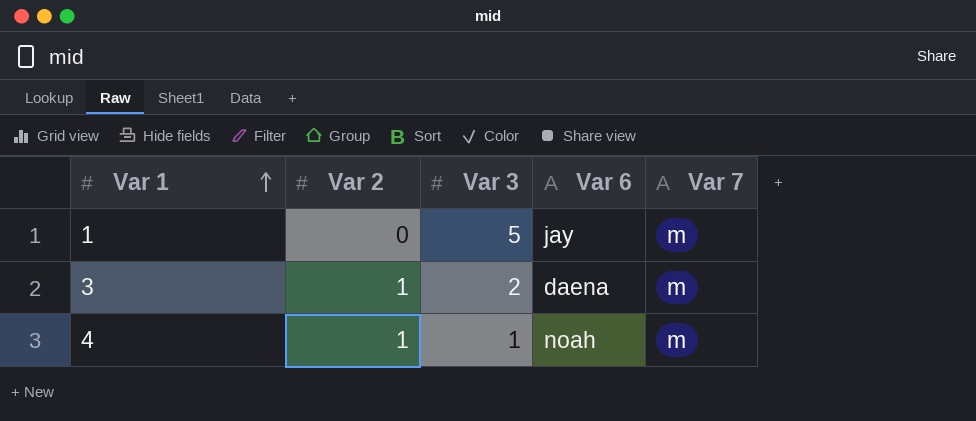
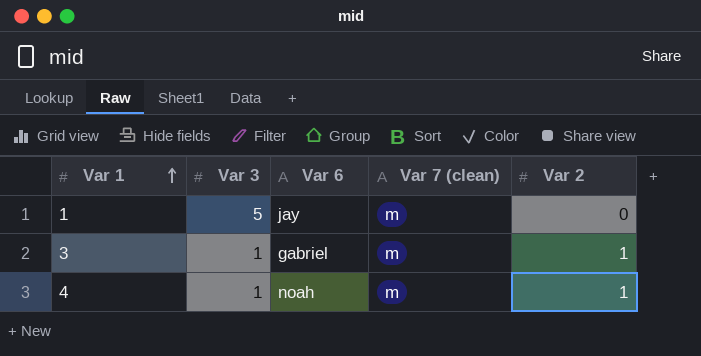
column name: Var 7 -> Var 7 (clean)
column Var 2 | position: 2 -> 5
3 | Var 3: 2 -> 1
3 | Var 6: daena -> gabriel

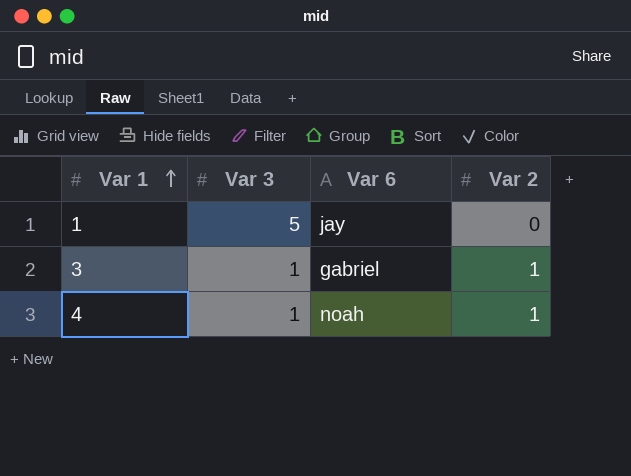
column Var 7 (clean) | position: 4 -> none

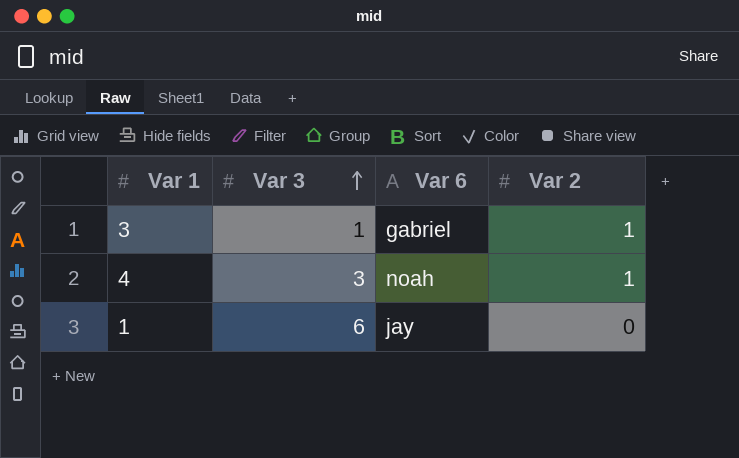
row order: Var 1 ascending -> Var 3 ascending
4 | Var 3: 1 -> 3
1 | Var 3: 5 -> 6

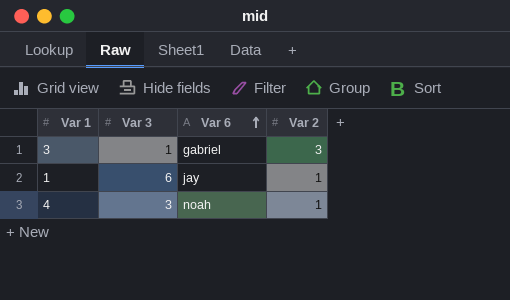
row order: Var 3 ascending -> Var 6 ascending
3 | Var 2: 1 -> 3
1 | Var 2: 0 -> 1

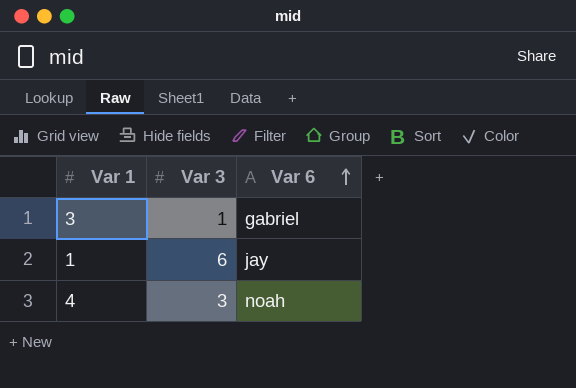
column Var 2 | position: 4 -> none

